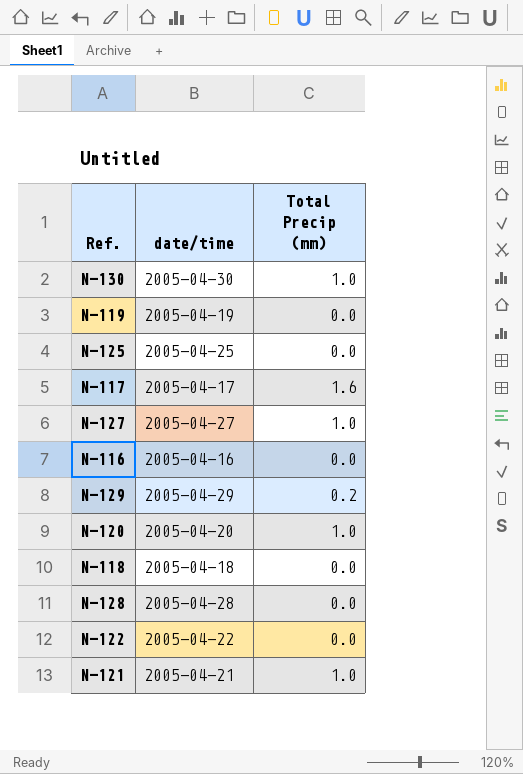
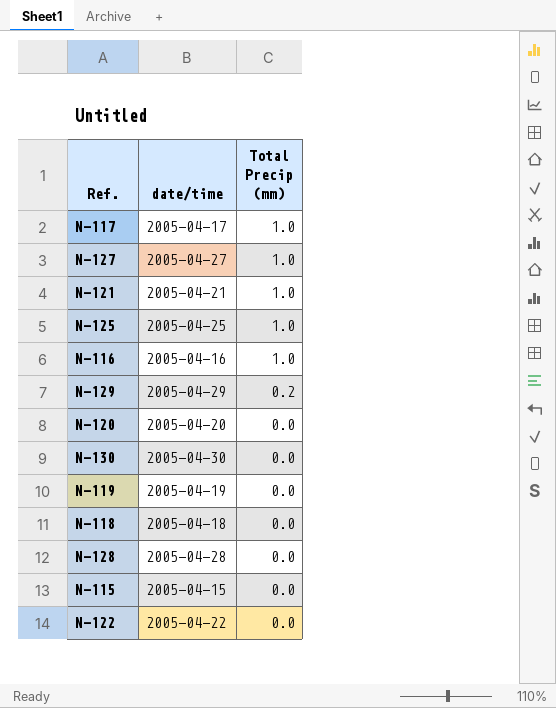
row order: none -> Total Precip (mm) descending
N-117 | Total Precip (mm): 1.6 -> 1.0
N-125 | Total Precip (mm): 0.0 -> 1.0
N-116 | Total Precip (mm): 0.0 -> 1.0
N-120 | Total Precip (mm): 1.0 -> 0.0
N-130 | Total Precip (mm): 1.0 -> 0.0
row N-115: none -> 2005-04-15 | 0.0

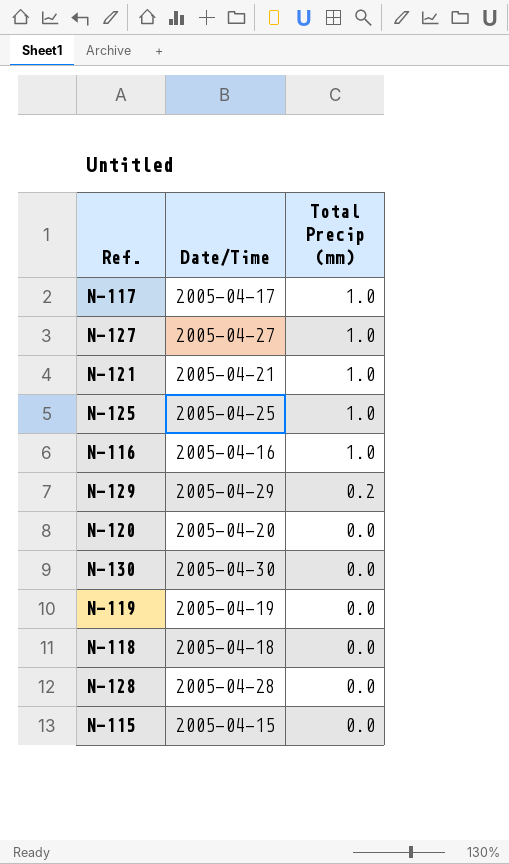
column name: date/time -> Date/Time
row N-122: 2005-04-22 | 0.0 -> none

